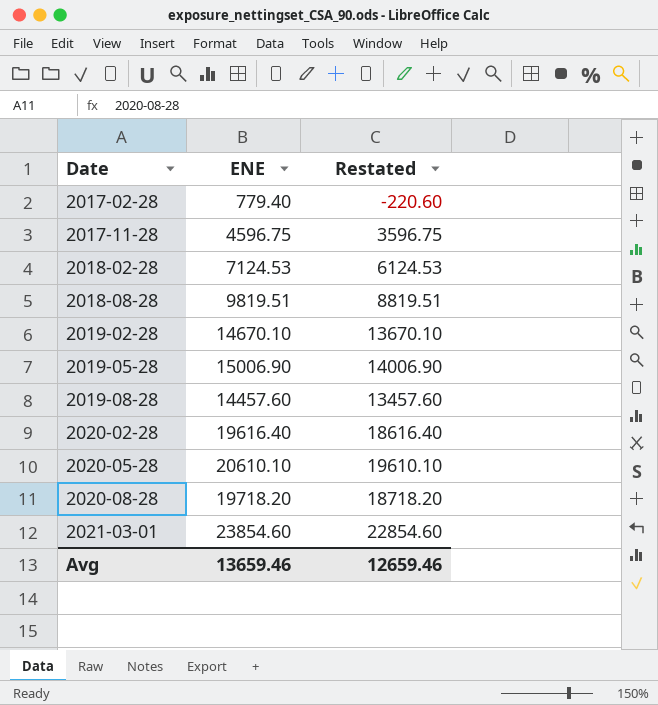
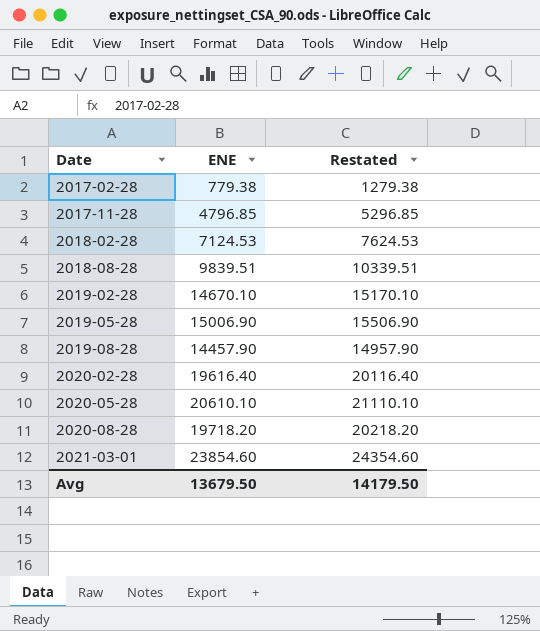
column Restated | formula: [ENE] - 1000 -> [ENE] + 500
2017-02-28 | ENE: 779.40 -> 779.38
2017-11-28 | ENE: 4596.75 -> 4796.85
2018-08-28 | ENE: 9819.51 -> 9839.51
2019-08-28 | ENE: 14457.60 -> 14457.90
Avg | ENE: 13659.46 -> 13679.50
Avg | Restated: 12659.46 -> 14179.50

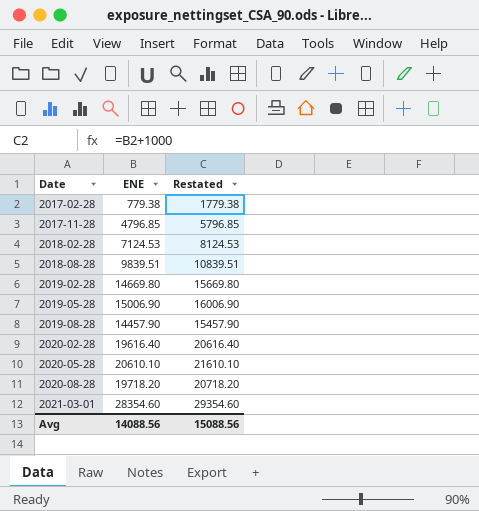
column Restated | formula: [ENE] + 500 -> [ENE] + 1000
2019-02-28 | ENE: 14670.10 -> 14669.80
2021-03-01 | ENE: 23854.60 -> 28354.60
Avg | ENE: 13679.50 -> 14088.56
Avg | Restated: 14179.50 -> 15088.56

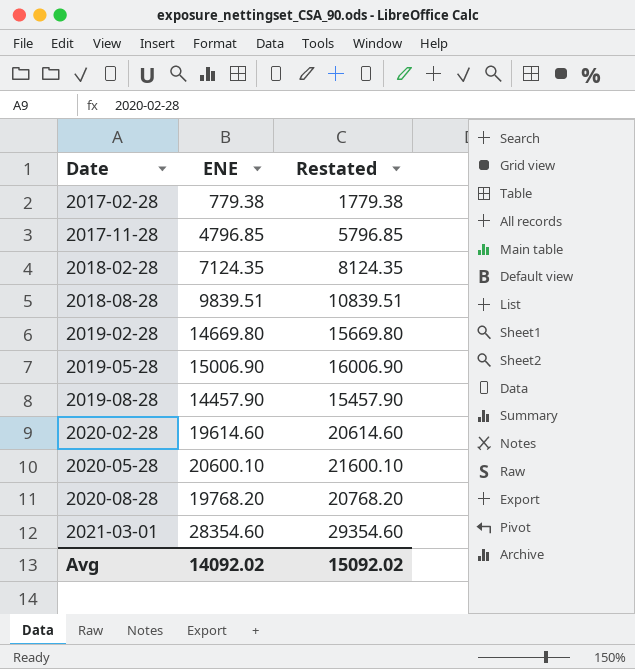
2018-02-28 | ENE: 7124.53 -> 7124.35
2018-02-28 | Restated: 8124.53 -> 8124.35
2020-02-28 | ENE: 19616.40 -> 19614.60
2020-02-28 | Restated: 20616.40 -> 20614.60
2020-05-28 | ENE: 20610.10 -> 20600.10
2020-05-28 | Restated: 21610.10 -> 21600.10
2020-08-28 | ENE: 19718.20 -> 19768.20
2020-08-28 | Restated: 20718.20 -> 20768.20
Avg | ENE: 14088.56 -> 14092.02
Avg | Restated: 15088.56 -> 15092.02

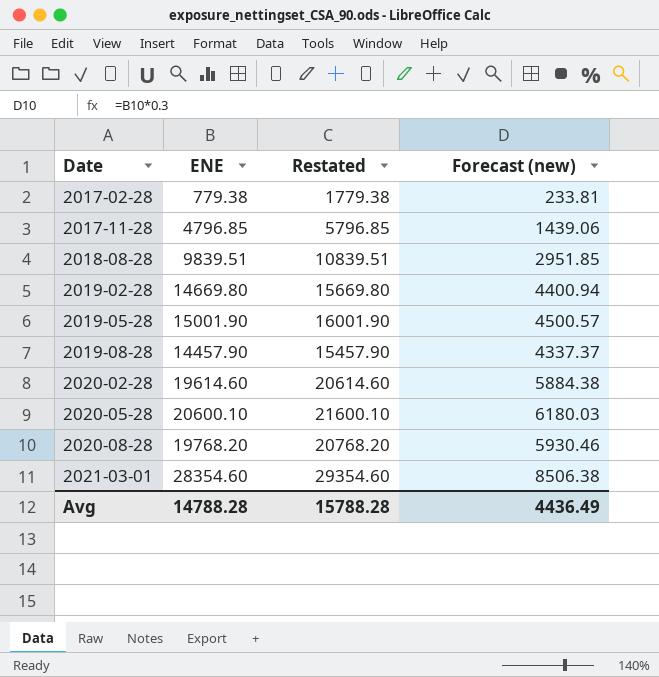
column Forecast (new) | formula: none -> [ENE] * 0.3
row 2018-02-28: 7124.35 | 8124.35 -> none
2019-05-28 | ENE: 15006.90 -> 15001.90
2019-05-28 | Restated: 16006.90 -> 16001.90
Avg | ENE: 14092.02 -> 14788.28
Avg | Restated: 15092.02 -> 15788.28

